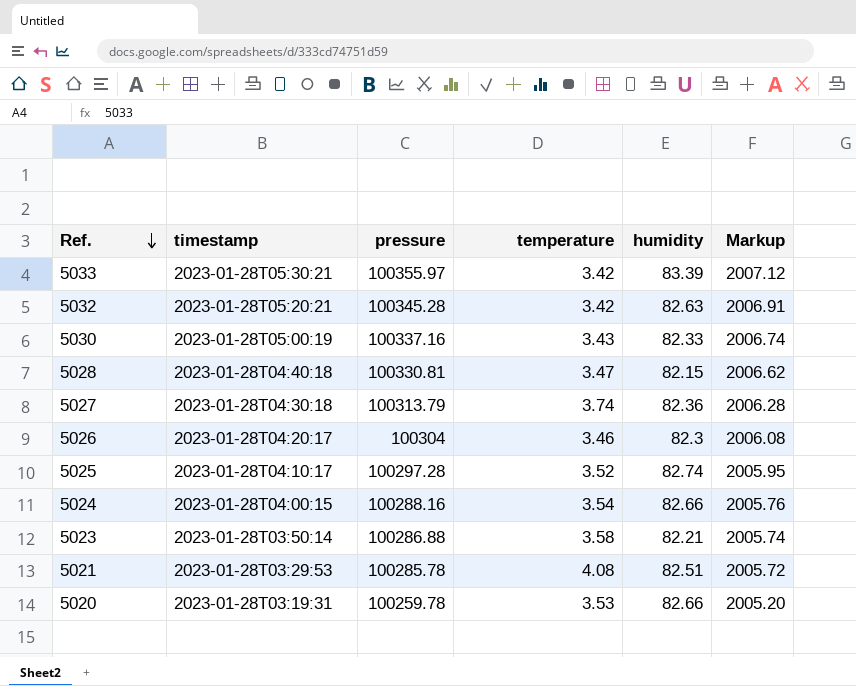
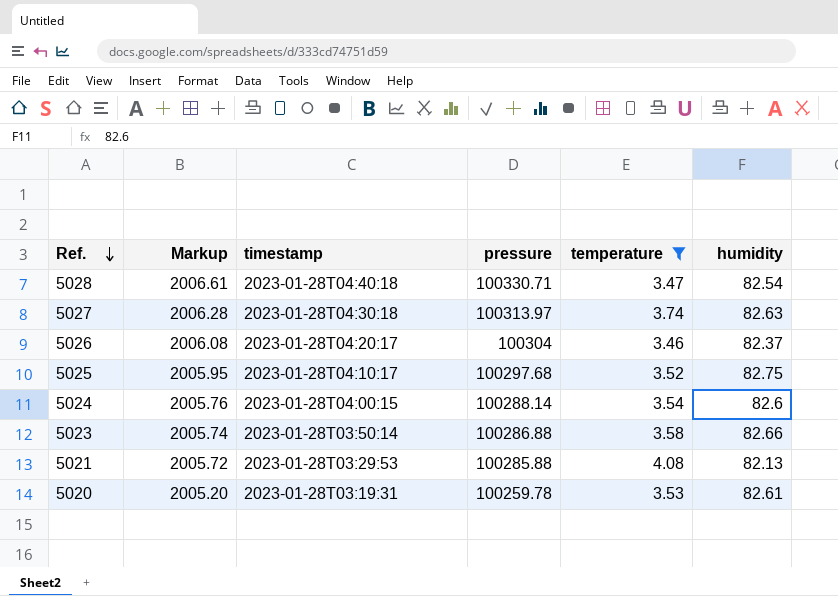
filter: none -> temperature >= 3.46
column Markup | position: 6 -> 2
5028 | Markup: 2006.62 -> 2006.61
5028 | pressure: 100330.81 -> 100330.71
5028 | humidity: 82.15 -> 82.54
5027 | pressure: 100313.79 -> 100313.97
5027 | humidity: 82.36 -> 82.63
5026 | humidity: 82.3 -> 82.37
5025 | pressure: 100297.28 -> 100297.68
5025 | humidity: 82.74 -> 82.75
5024 | pressure: 100288.16 -> 100288.14
5024 | humidity: 82.66 -> 82.6
5023 | humidity: 82.21 -> 82.66
5021 | pressure: 100285.78 -> 100285.88
5021 | humidity: 82.51 -> 82.13
5020 | humidity: 82.66 -> 82.61

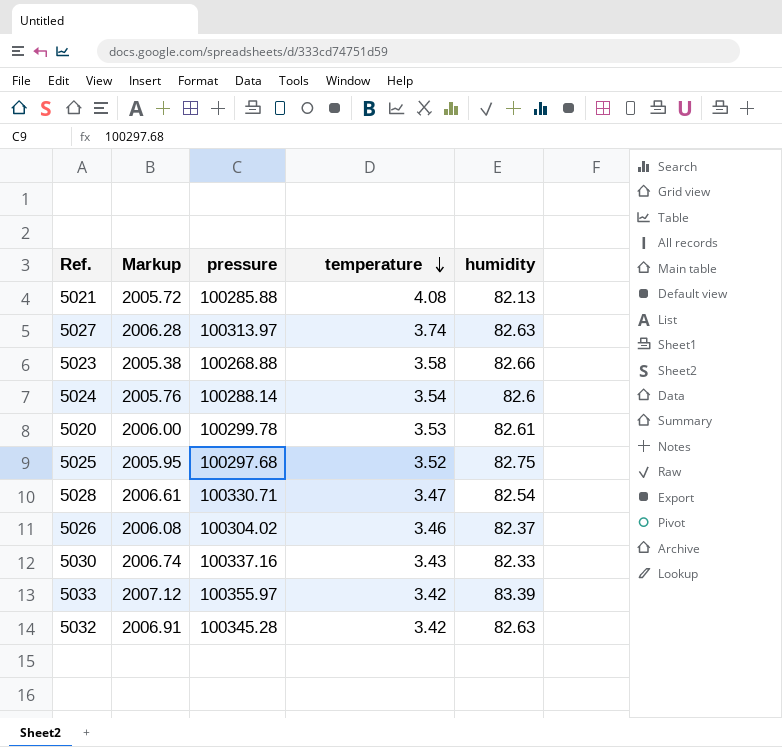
filter: temperature >= 3.46 -> none
row order: Ref. descending -> temperature descending
column timestamp | position: 3 -> none
5023 | Markup: 2005.74 -> 2005.38
5023 | pressure: 100286.88 -> 100268.88
5020 | Markup: 2005.20 -> 2006.00
5020 | pressure: 100259.78 -> 100299.78
5026 | pressure: 100304 -> 100304.02

